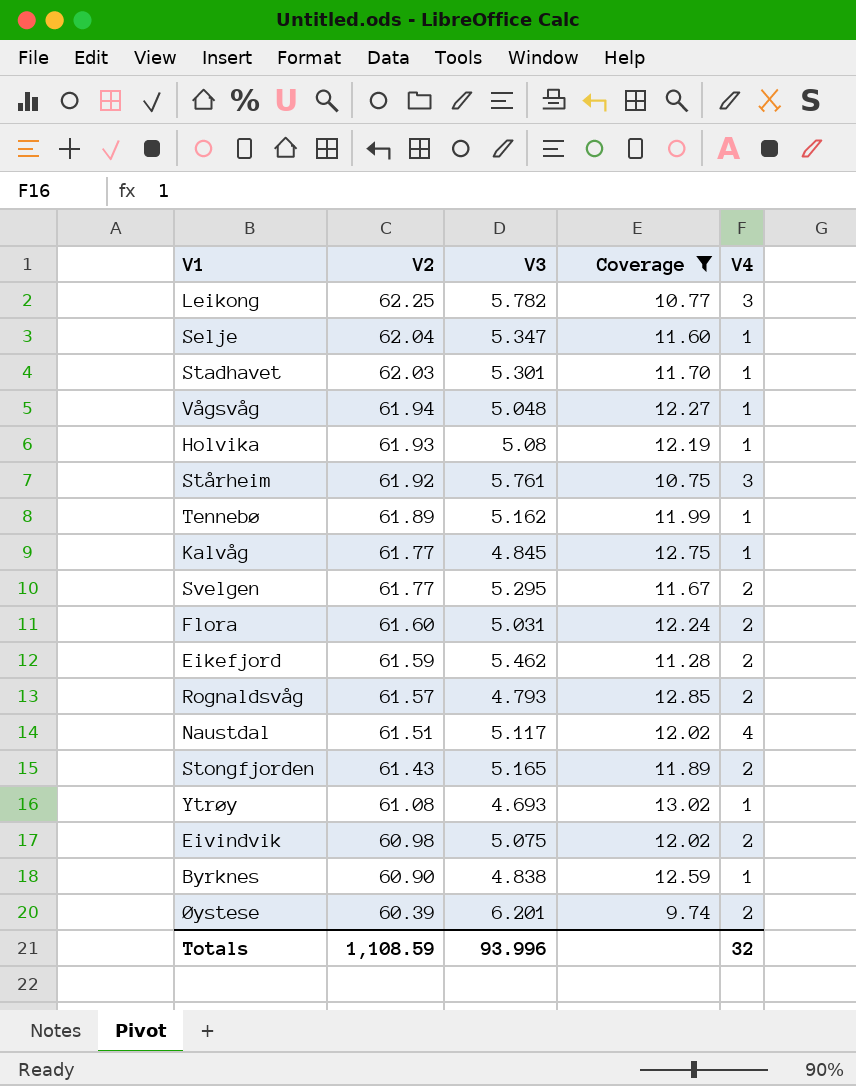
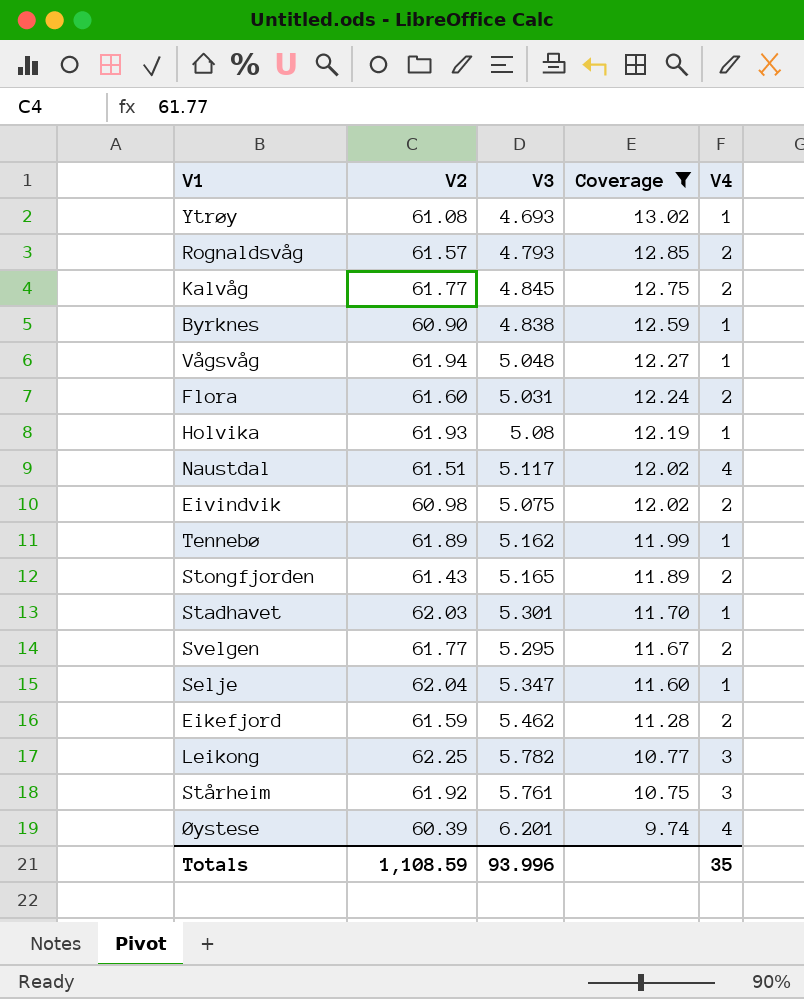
row order: V2 descending -> Coverage descending
Kalvåg | V4: 1 -> 2
Øystese | V4: 2 -> 4
Totals | V4: 32 -> 35

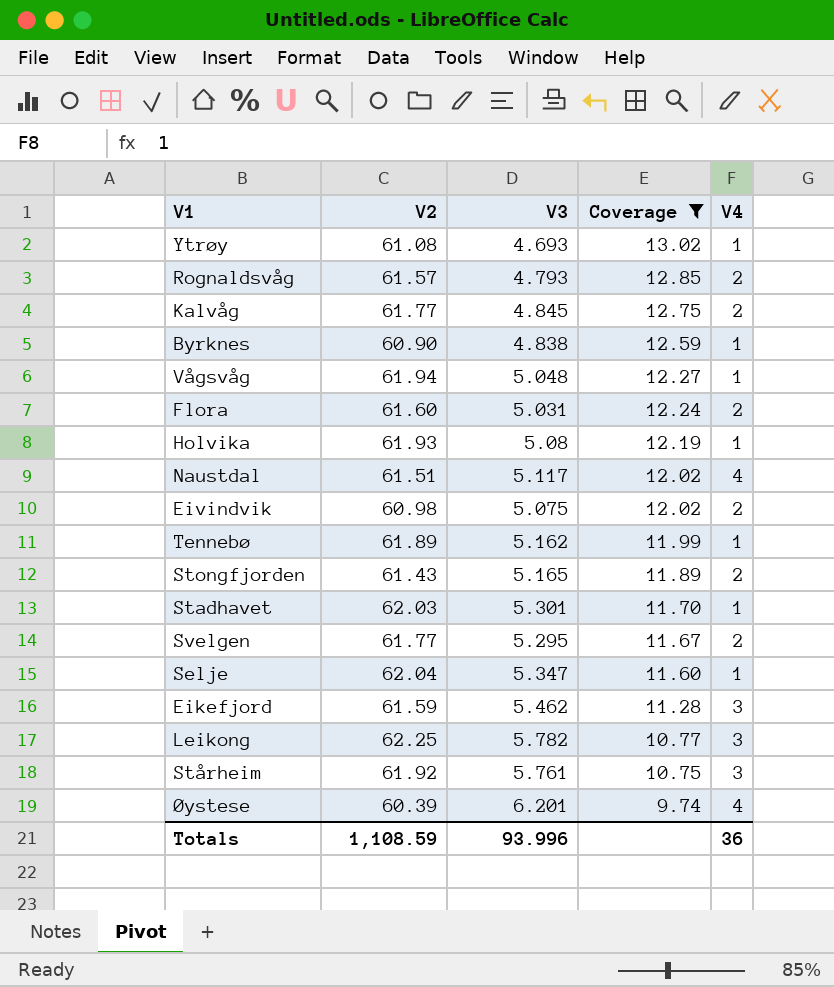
Eikefjord | V4: 2 -> 3
Totals | V4: 35 -> 36

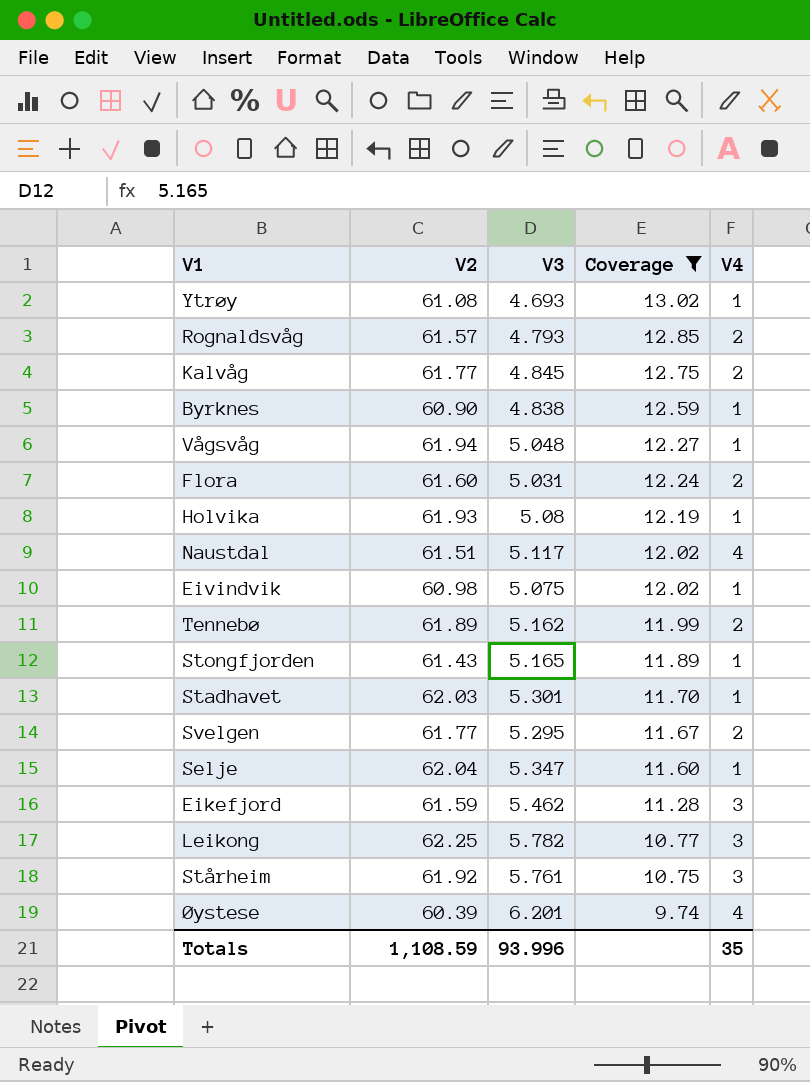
Eivindvik | V4: 2 -> 1
Tennebø | V4: 1 -> 2
Stongfjorden | V4: 2 -> 1
Totals | V4: 36 -> 35

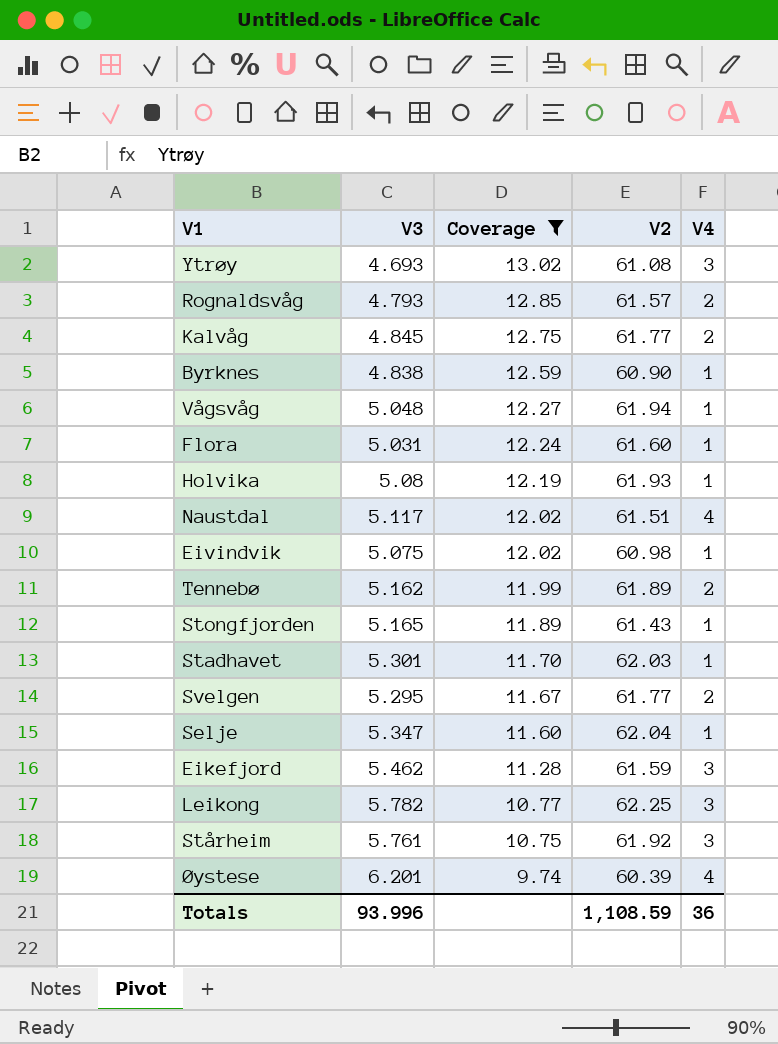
column V2 | position: 2 -> 4
Ytrøy | V4: 1 -> 3
Flora | V4: 2 -> 1
Totals | V4: 35 -> 36

